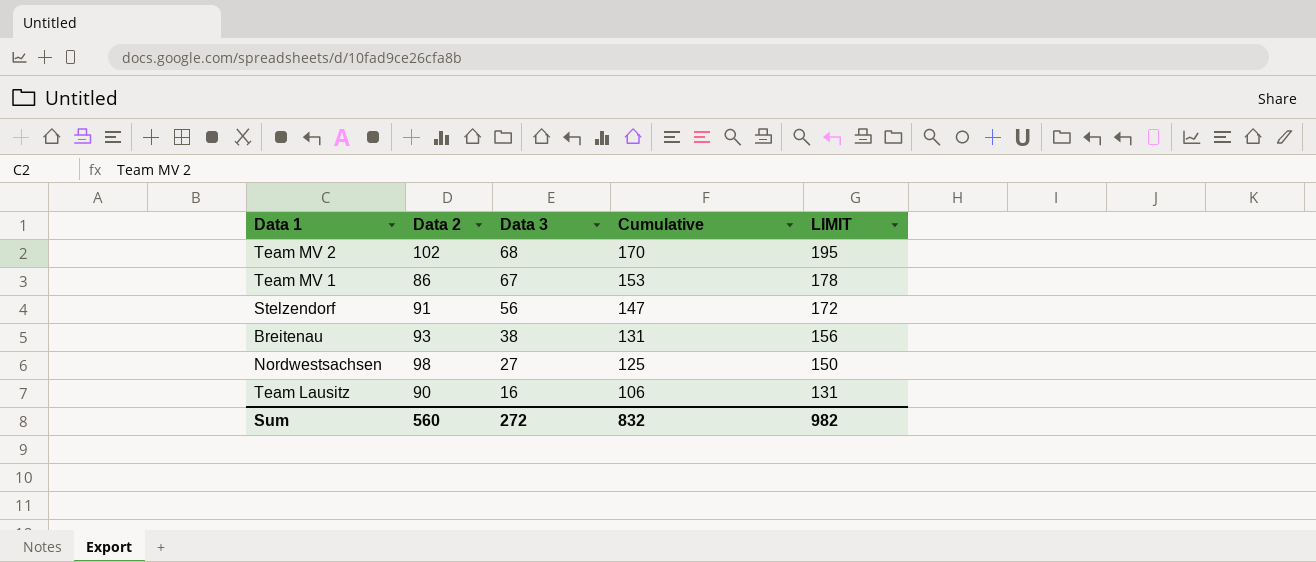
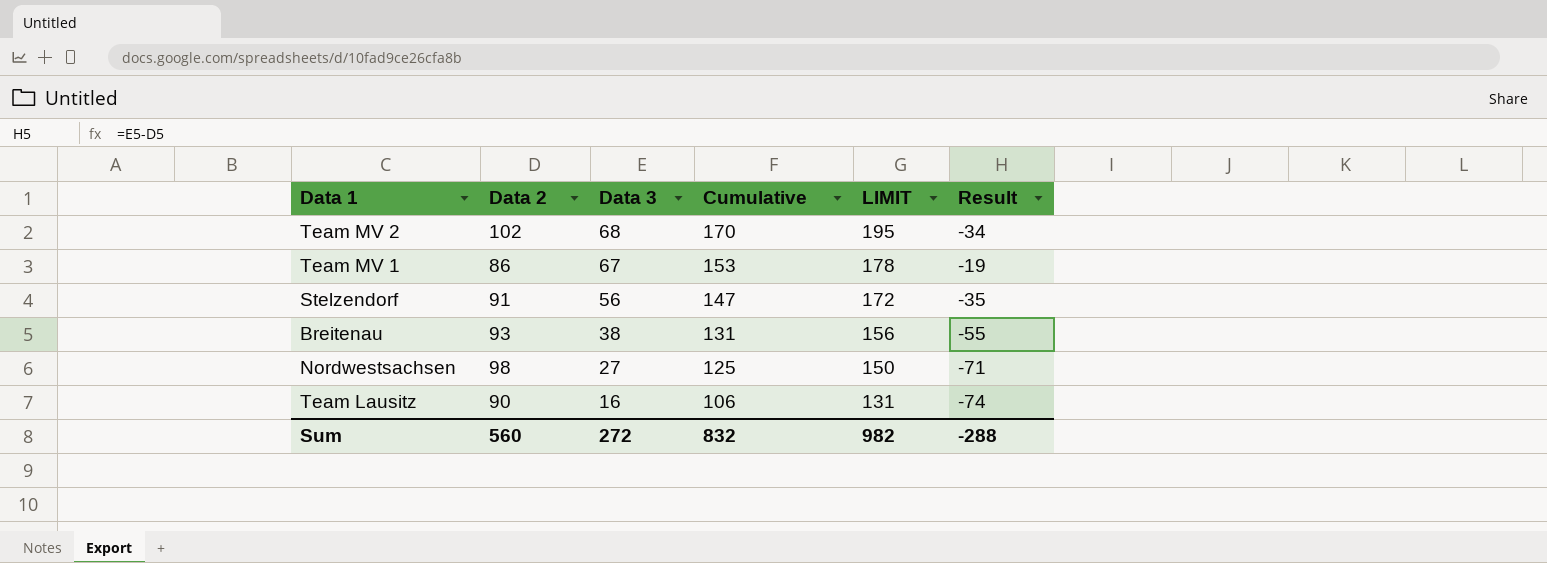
column Result | formula: none -> [Data 3] - [Data 2]

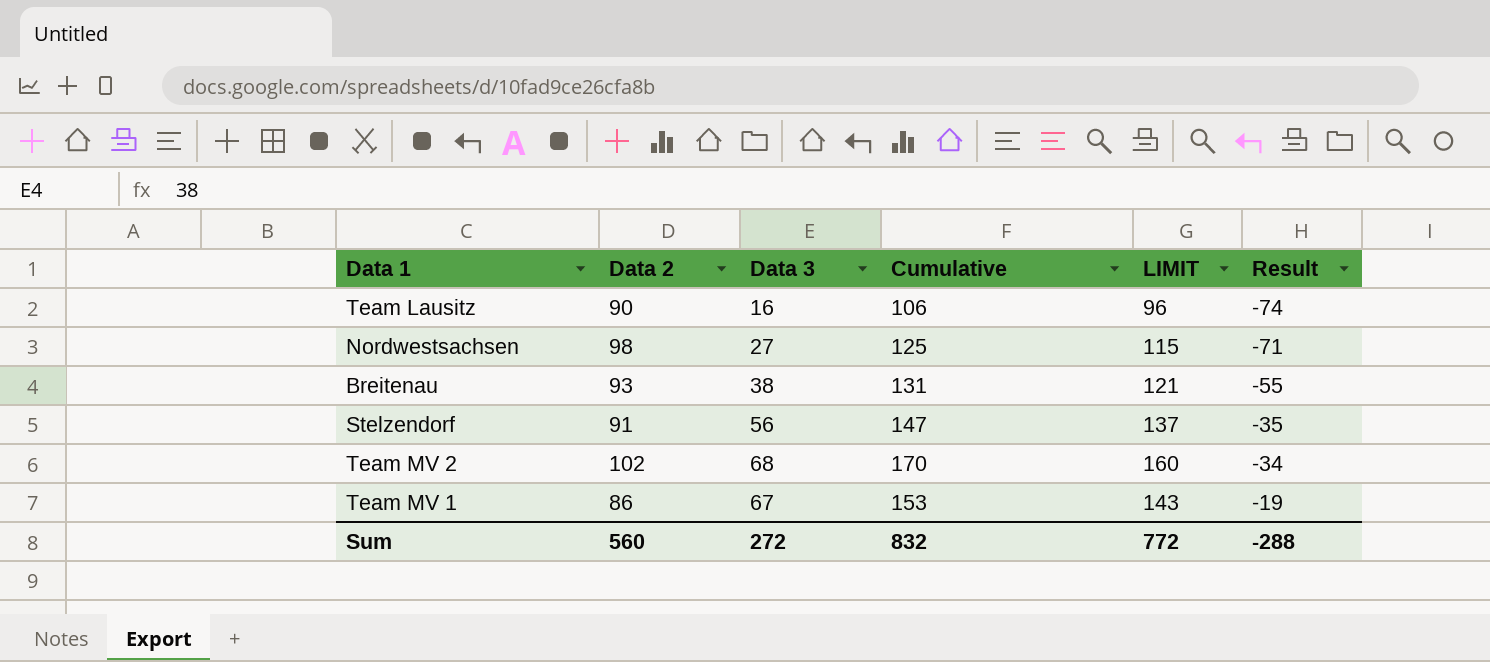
row order: Data 3 descending -> Result ascending
column LIMIT | formula: [Cumulative] + 25 -> [Cumulative] - 10
Sum | LIMIT: 982 -> 772

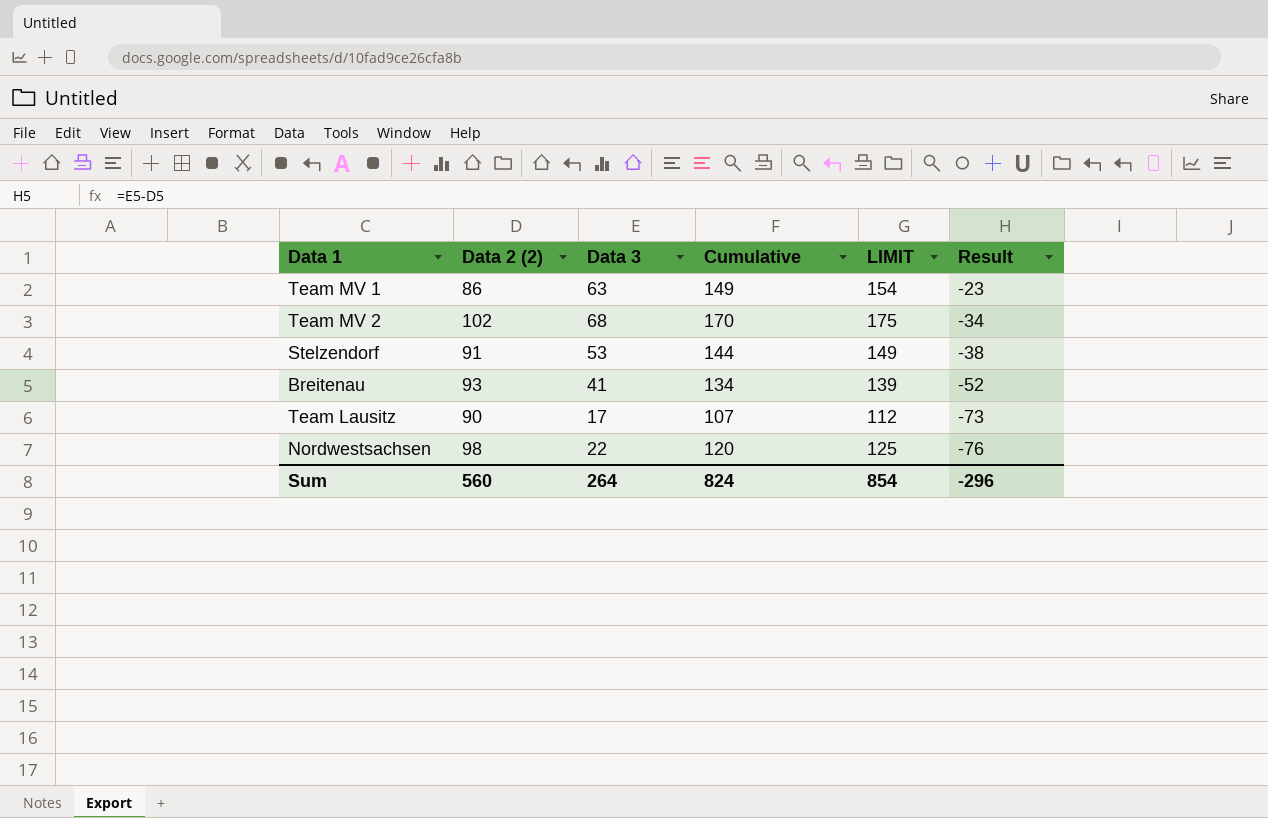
row order: Result ascending -> Result descending
column name: Data 2 -> Data 2 (2)
column LIMIT | formula: [Cumulative] - 10 -> [Cumulative] + 5
Team MV 1 | Data 3: 67 -> 63
Team MV 1 | Cumulative: 153 -> 149
Team MV 1 | Result: -19 -> -23
Stelzendorf | Data 3: 56 -> 53
Stelzendorf | Cumulative: 147 -> 144
Stelzendorf | Result: -35 -> -38
Breitenau | Data 3: 38 -> 41
Breitenau | Cumulative: 131 -> 134
Breitenau | Result: -55 -> -52
Team Lausitz | Data 3: 16 -> 17
Team Lausitz | Cumulative: 106 -> 107
Team Lausitz | Result: -74 -> -73
Nordwestsachsen | Data 3: 27 -> 22
Nordwestsachsen | Cumulative: 125 -> 120
Nordwestsachsen | Result: -71 -> -76
Sum | Data 3: 272 -> 264
Sum | Cumulative: 832 -> 824
Sum | LIMIT: 772 -> 854
Sum | Result: -288 -> -296

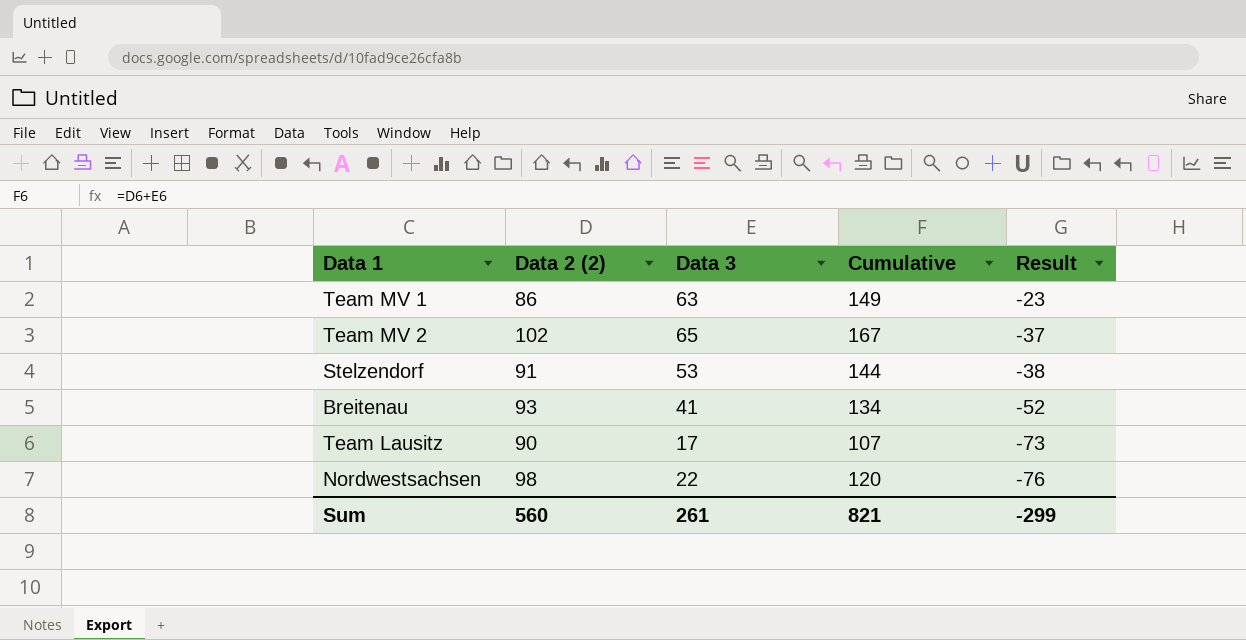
column LIMIT | formula: [Cumulative] + 5 -> none
Team MV 2 | Data 3: 68 -> 65
Team MV 2 | Cumulative: 170 -> 167
Team MV 2 | Result: -34 -> -37
Sum | Data 3: 264 -> 261
Sum | Cumulative: 824 -> 821
Sum | Result: -296 -> -299

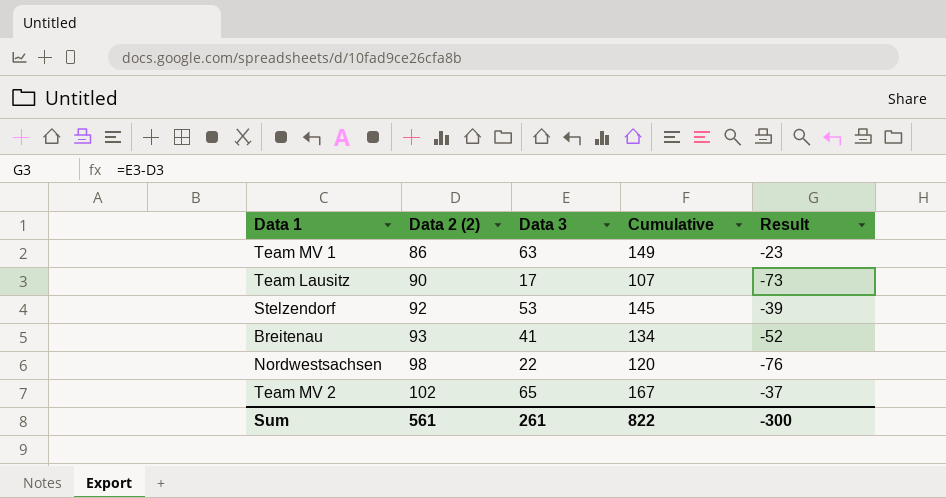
row order: Result descending -> Data 2 (2) ascending
Stelzendorf | Data 2 (2): 91 -> 92
Stelzendorf | Cumulative: 144 -> 145
Stelzendorf | Result: -38 -> -39
Sum | Data 2 (2): 560 -> 561
Sum | Cumulative: 821 -> 822
Sum | Result: -299 -> -300

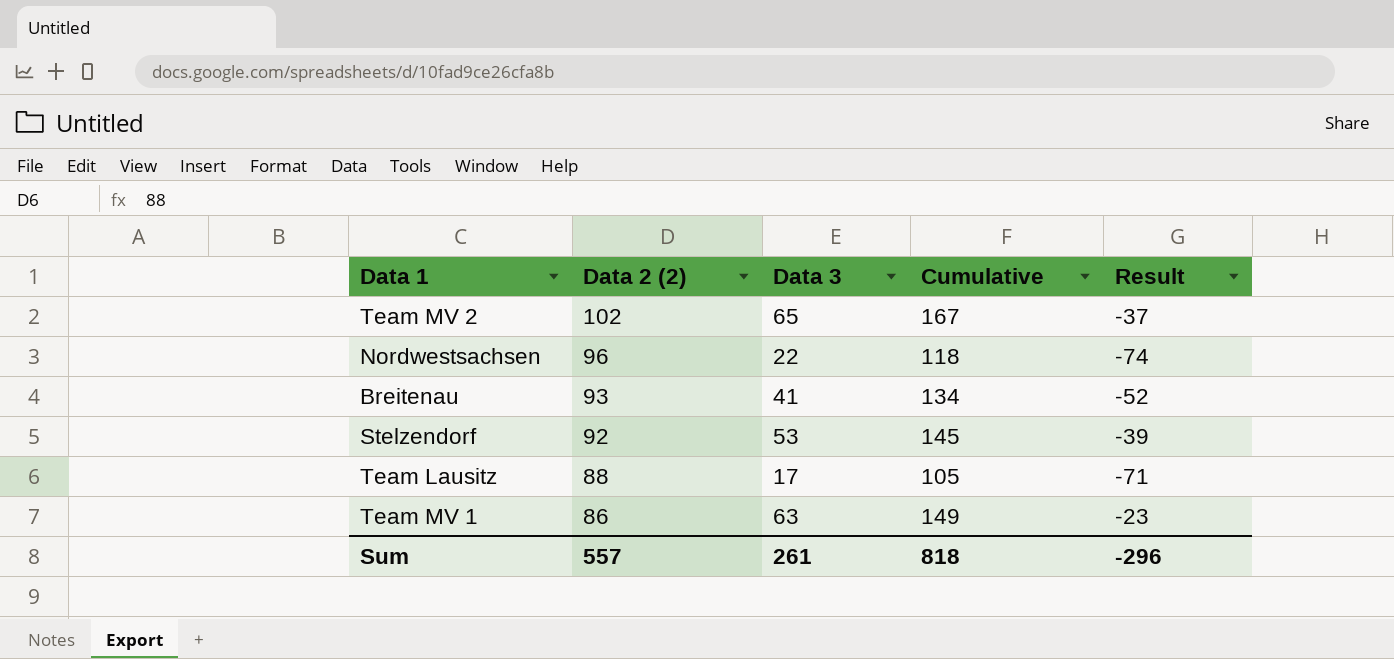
row order: Data 2 (2) ascending -> Data 2 (2) descending
Nordwestsachsen | Data 2 (2): 98 -> 96
Nordwestsachsen | Cumulative: 120 -> 118
Nordwestsachsen | Result: -76 -> -74
Team Lausitz | Data 2 (2): 90 -> 88
Team Lausitz | Cumulative: 107 -> 105
Team Lausitz | Result: -73 -> -71
Sum | Data 2 (2): 561 -> 557
Sum | Cumulative: 822 -> 818
Sum | Result: -300 -> -296

